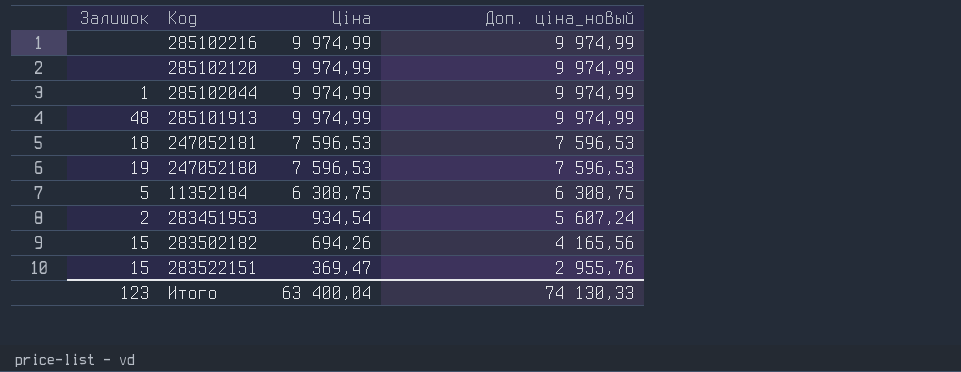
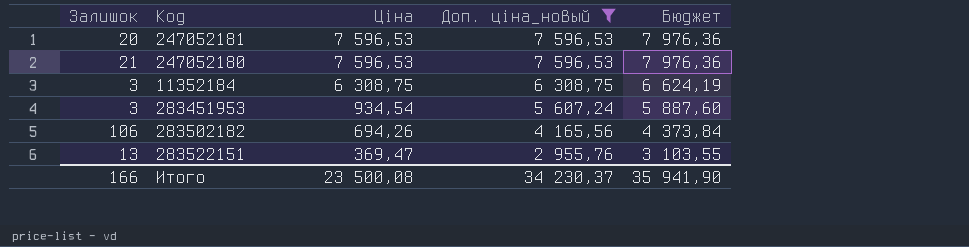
filter: none -> Доп. ціна_новый != 9 974,99
column Бюджет | formula: none -> [Доп. ціна_новый] * 1,05
247052181 | Залишок: 18 -> 20
247052180 | Залишок: 19 -> 21
11352184 | Залишок: 5 -> 3
283451953 | Залишок: 2 -> 3
283502182 | Залишок: 15 -> 106
283522151 | Залишок: 15 -> 13
Итого | Залишок: 123 -> 166
Итого | Ціна: 63 400,04 -> 23 500,08
Итого | Доп. ціна_новый: 74 130,33 -> 34 230,37

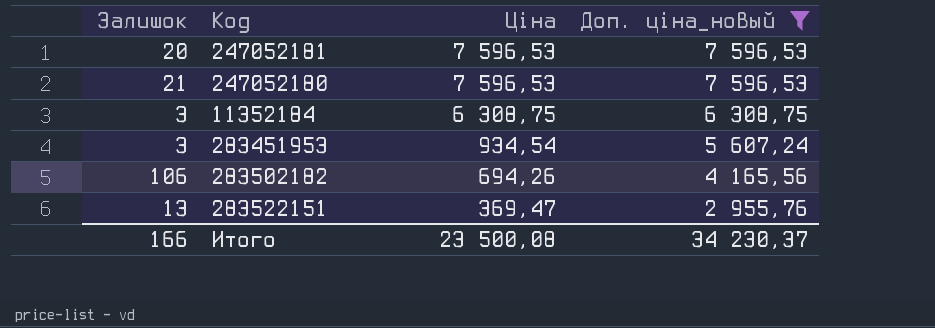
column Бюджет | formula: [Доп. ціна_новый] * 1,05 -> none

